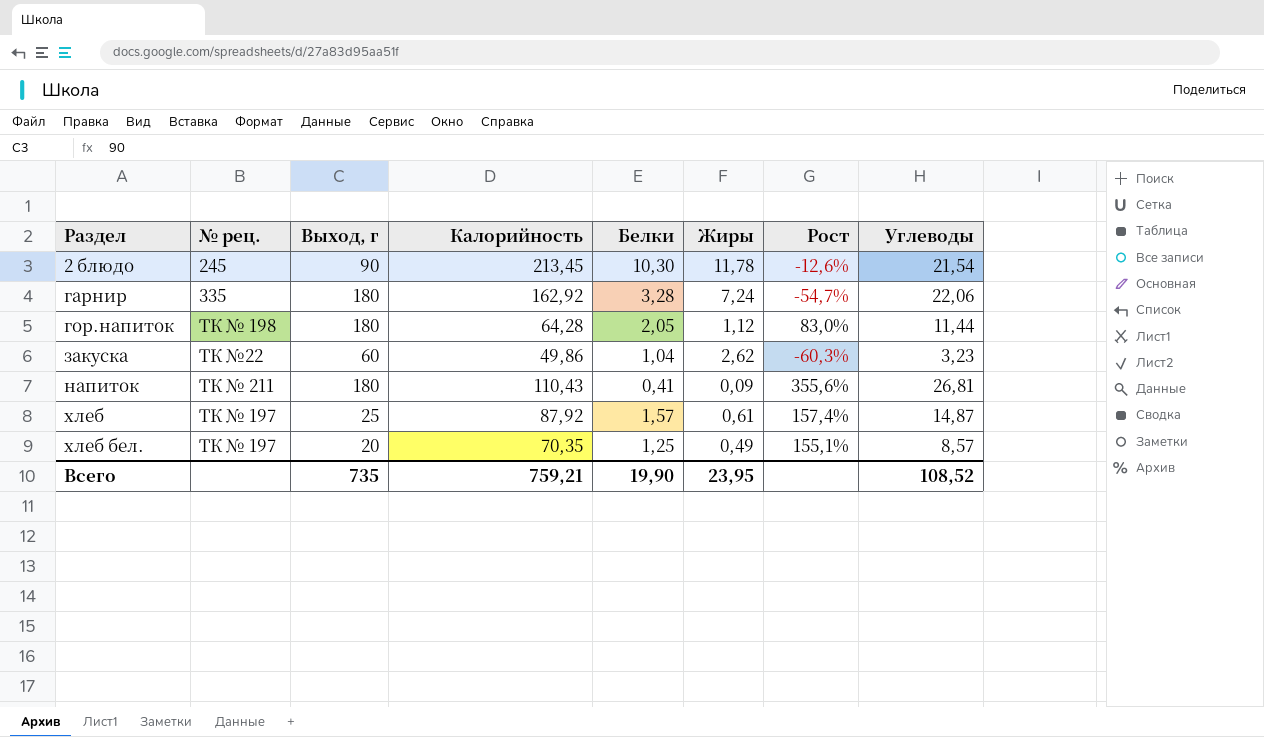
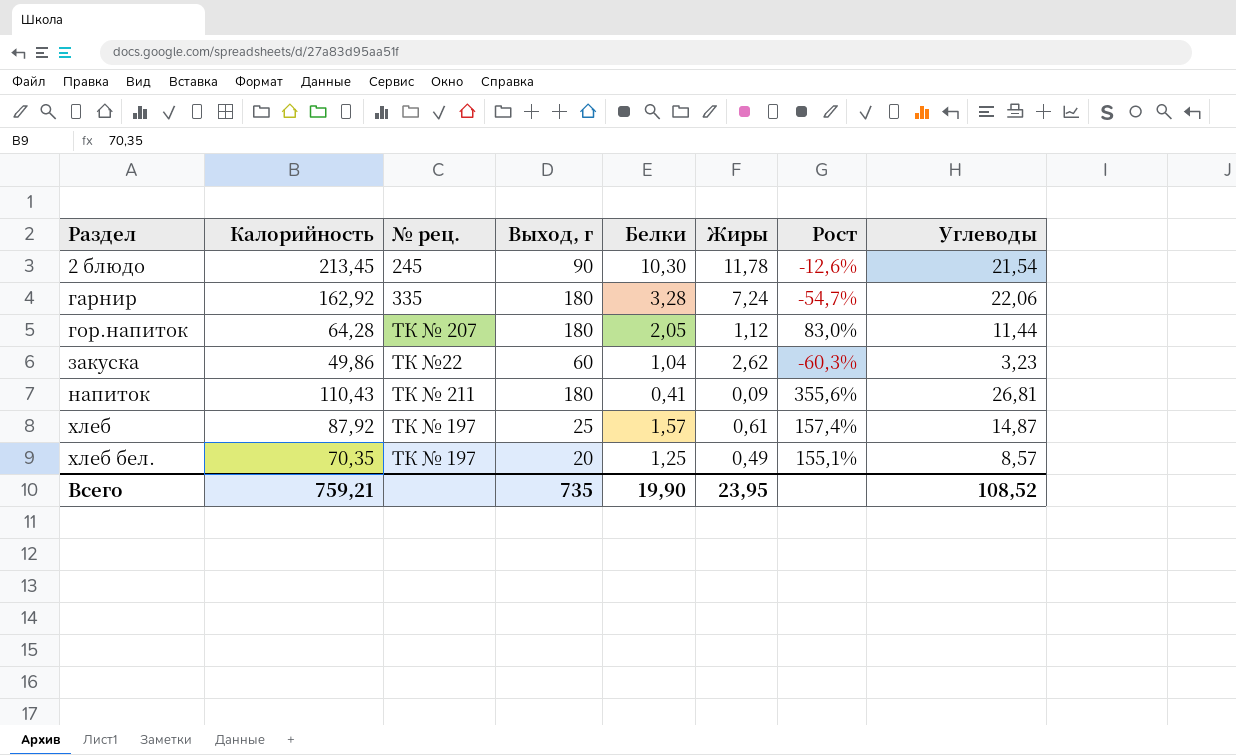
column Калорийность | position: 4 -> 2
гор.напиток | № рец.: ТК № 198 -> ТК № 207

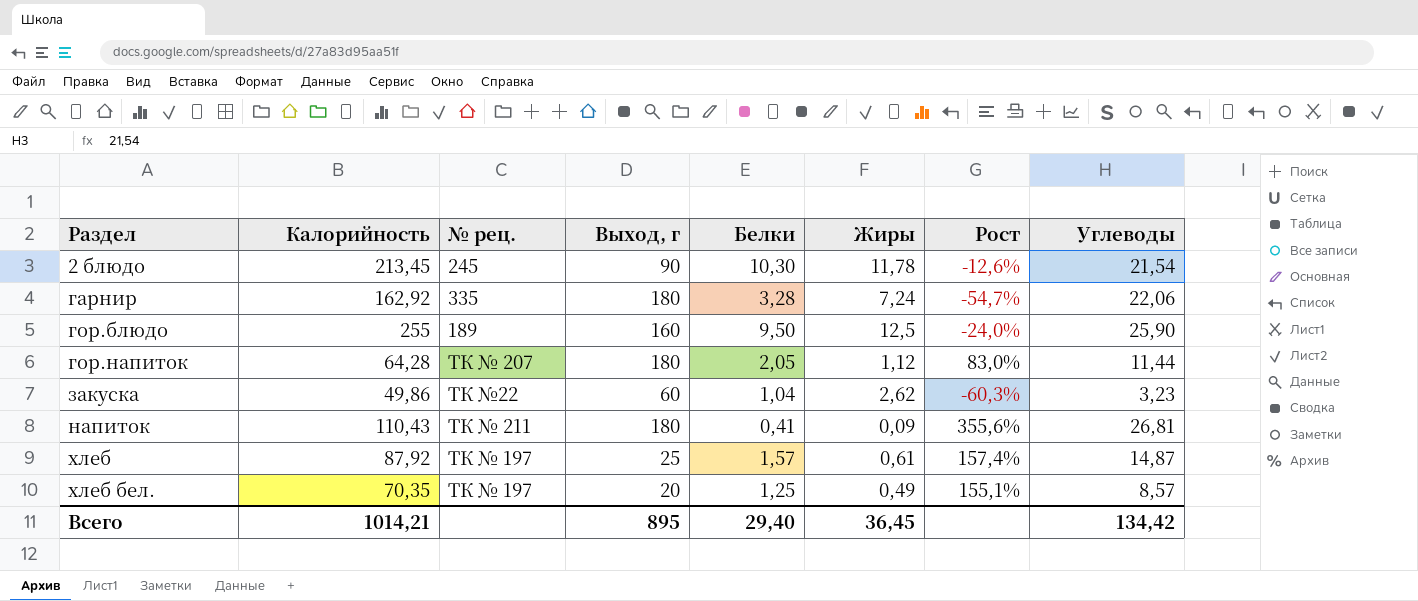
row гор.блюдо: none -> 255 | 189 | 160 | 9,50 | 12,5 | -24,0% | 25,90
Всего | Калорийность: 759,21 -> 1014,21
Всего | Выход, г: 735 -> 895
Всего | Белки: 19,90 -> 29,40
Всего | Жиры: 23,95 -> 36,45
Всего | Углеводы: 108,52 -> 134,42

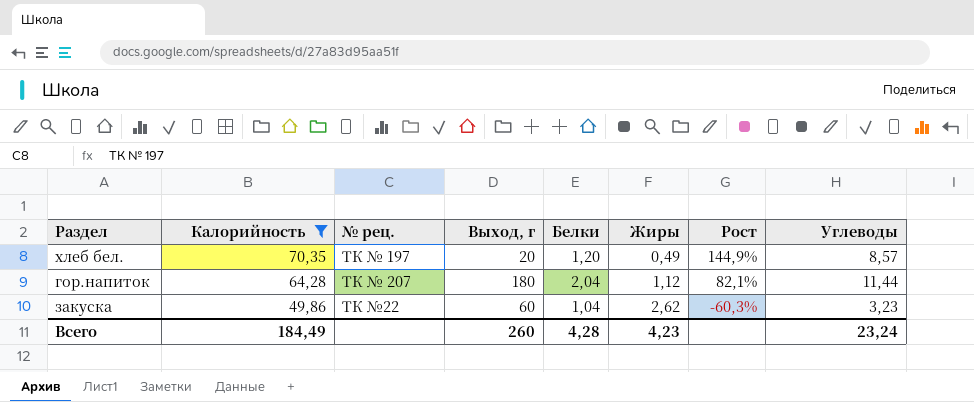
filter: none -> Калорийность <= 70,35
row order: Раздел ascending -> Калорийность descending
хлеб бел. | Белки: 1,25 -> 1,20
хлеб бел. | Рост: 155,1% -> 144,9%
гор.напиток | Белки: 2,05 -> 2,04
гор.напиток | Рост: 83,0% -> 82,1%
Всего | Калорийность: 1014,21 -> 184,49
Всего | Выход, г: 895 -> 260
Всего | Белки: 29,40 -> 4,28
Всего | Жиры: 36,45 -> 4,23
Всего | Углеводы: 134,42 -> 23,24

